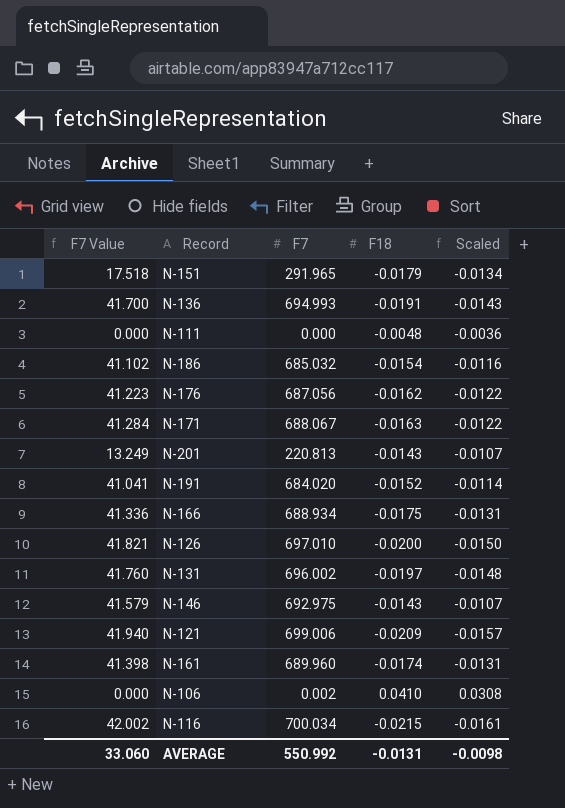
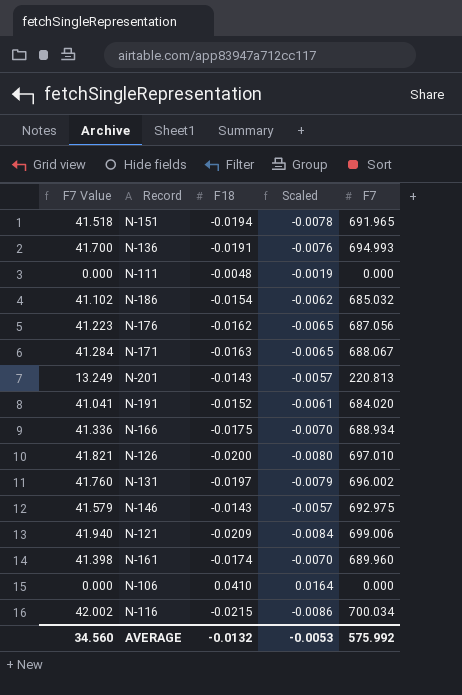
column Scaled | formula: [F18] * 0.75 -> [F18] * 0.4
column F7 | position: 3 -> 5
N-151 | F7 Value: 17.518 -> 41.518
N-151 | F18: -0.0179 -> -0.0194
N-151 | F7: 291.965 -> 691.965
N-106 | F7: 0.002 -> 0.000
AVERAGE | F7 Value: 33.060 -> 34.560
AVERAGE | F18: -0.0131 -> -0.0132
AVERAGE | Scaled: -0.0098 -> -0.0053
AVERAGE | F7: 550.992 -> 575.992

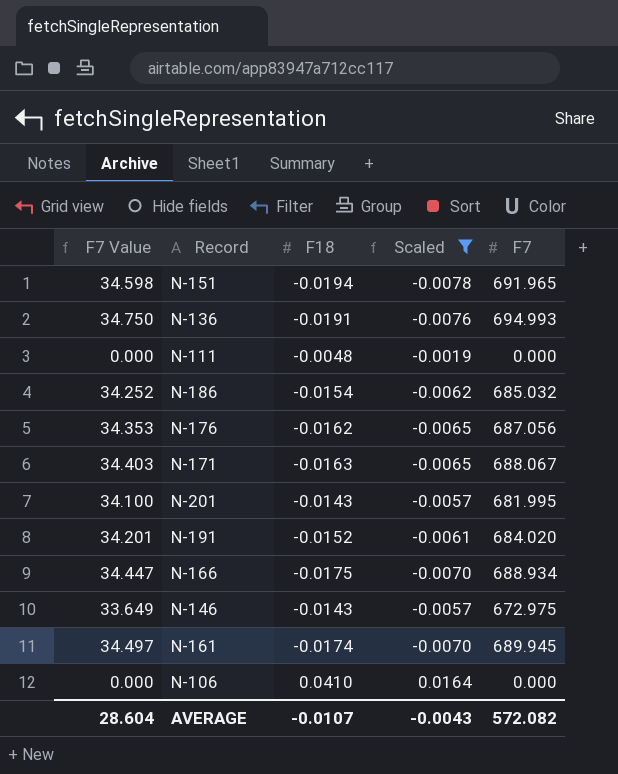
filter: none -> Scaled >= -0.0078
column F7 Value | formula: [F7] * 0.06 -> [F7] * 0.05
N-201 | F7: 220.813 -> 681.995
N-146 | F7: 692.975 -> 672.975
N-161 | F7: 689.960 -> 689.945
AVERAGE | F7 Value: 34.560 -> 28.604
AVERAGE | F18: -0.0132 -> -0.0107
AVERAGE | Scaled: -0.0053 -> -0.0043
AVERAGE | F7: 575.992 -> 572.082

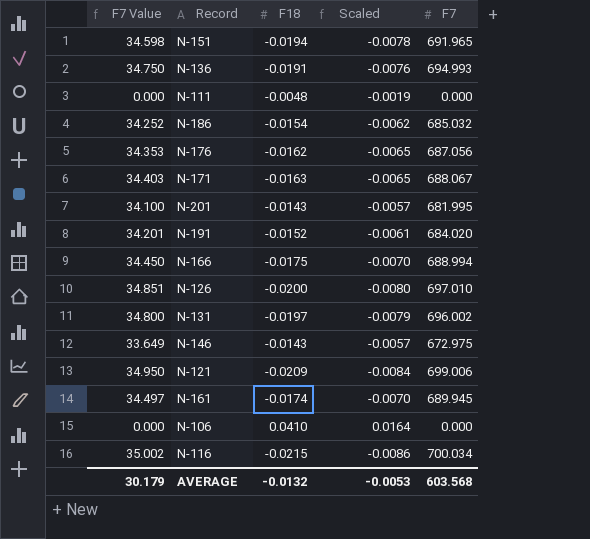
filter: Scaled >= -0.0078 -> none
N-166 | F7 Value: 34.447 -> 34.450
N-166 | F7: 688.934 -> 688.994
AVERAGE | F7 Value: 28.604 -> 30.179
AVERAGE | F18: -0.0107 -> -0.0132
AVERAGE | Scaled: -0.0043 -> -0.0053
AVERAGE | F7: 572.082 -> 603.568

